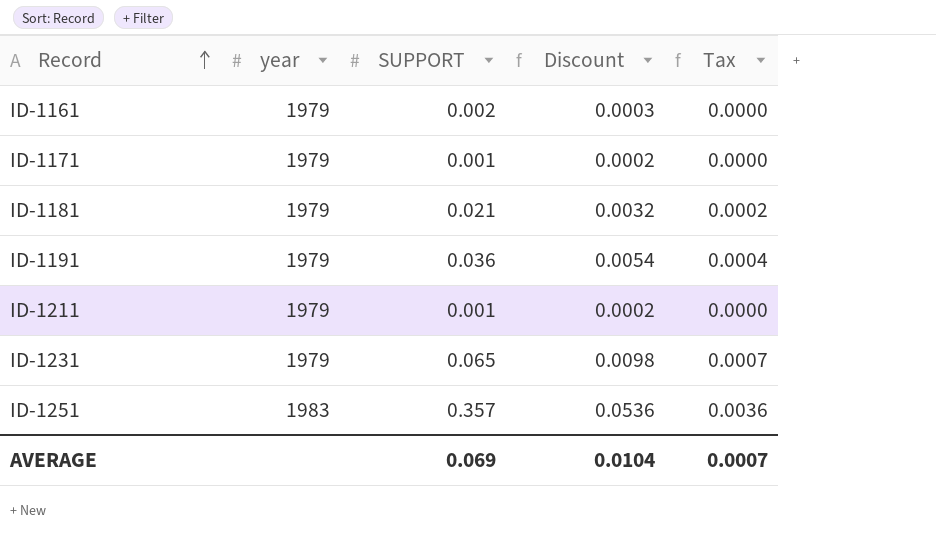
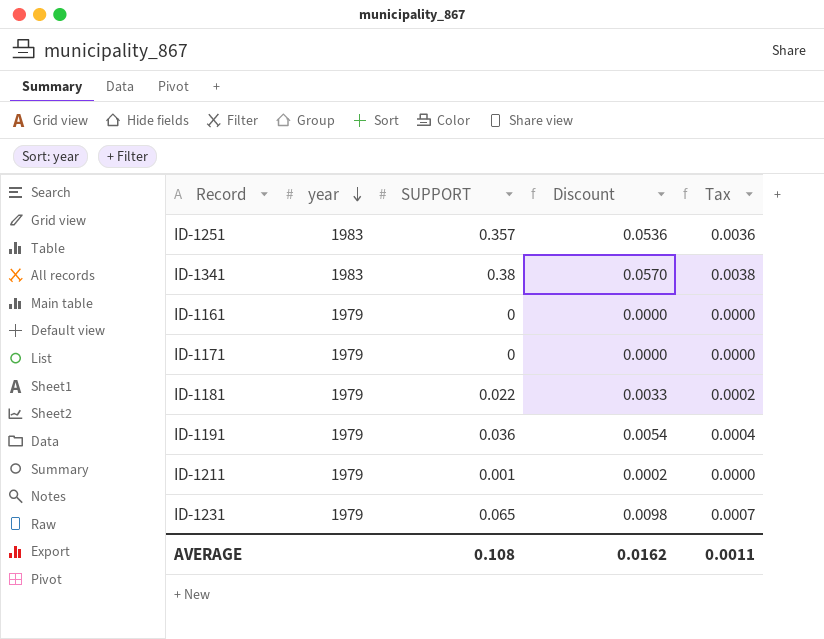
row order: Record ascending -> year descending
row ID-1341: none -> 1983 | 0.38 | 0.0570 | 0.0038
ID-1161 | SUPPORT: 0.002 -> 0
ID-1161 | Discount: 0.0003 -> 0.0000
ID-1171 | SUPPORT: 0.001 -> 0
ID-1171 | Discount: 0.0002 -> 0.0000
ID-1181 | SUPPORT: 0.021 -> 0.022
ID-1181 | Discount: 0.0032 -> 0.0033
AVERAGE | SUPPORT: 0.069 -> 0.108
AVERAGE | Discount: 0.0104 -> 0.0162
AVERAGE | Tax: 0.0007 -> 0.0011

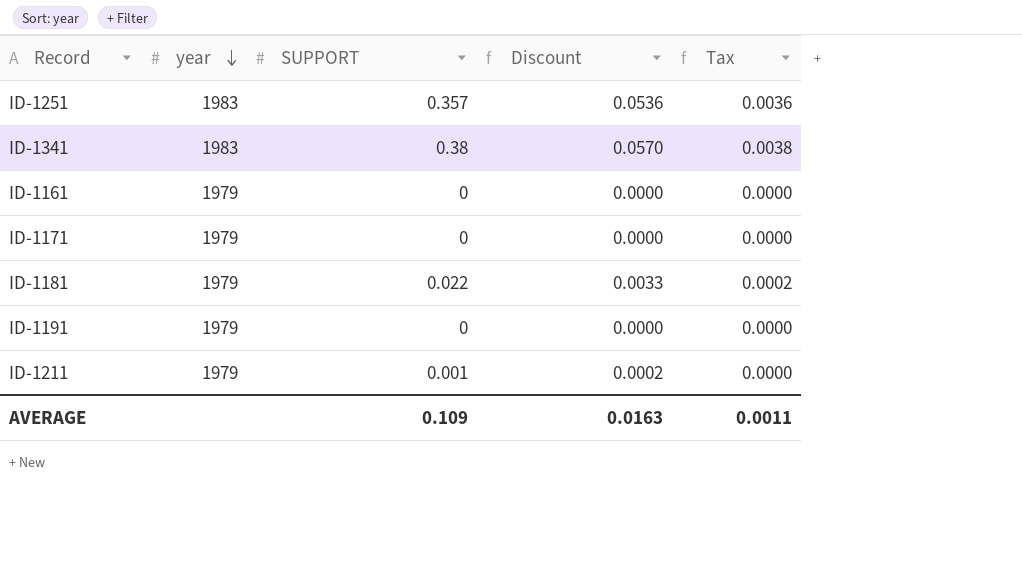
row ID-1231: 1979 | 0.065 | 0.0098 | 0.0007 -> none
ID-1191 | SUPPORT: 0.036 -> 0
ID-1191 | Discount: 0.0054 -> 0.0000
ID-1191 | Tax: 0.0004 -> 0.0000
AVERAGE | SUPPORT: 0.108 -> 0.109
AVERAGE | Discount: 0.0162 -> 0.0163

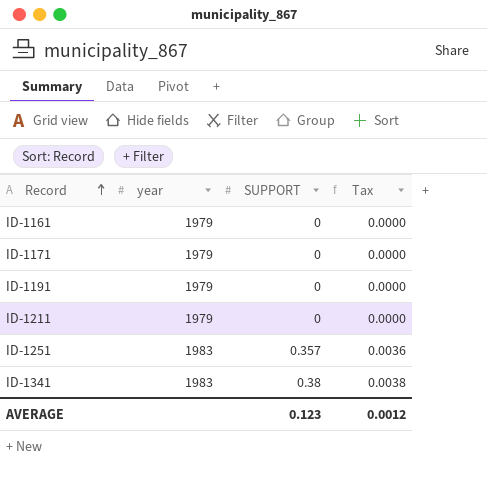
row order: year descending -> Record ascending
column Discount | formula: [SUPPORT] * 0.15 -> none
row ID-1181: 1979 | 0.022 | 0.0033 | 0.0002 -> none
ID-1211 | SUPPORT: 0.001 -> 0
AVERAGE | SUPPORT: 0.109 -> 0.123
AVERAGE | Tax: 0.0011 -> 0.0012

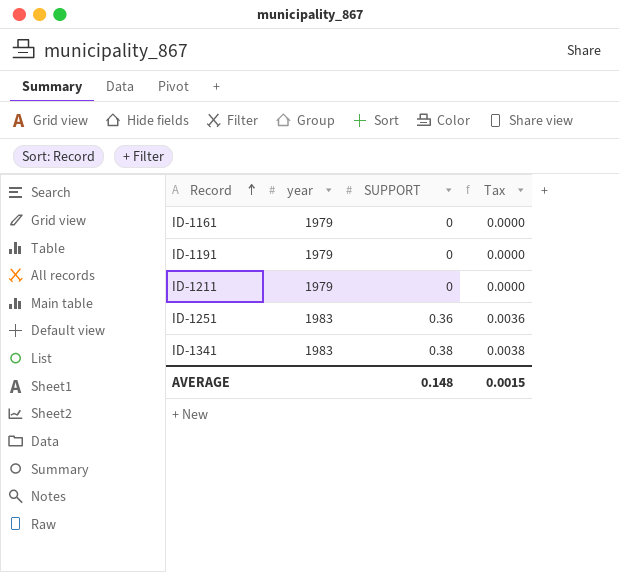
row ID-1171: 1979 | 0 | 0.0000 -> none
ID-1251 | SUPPORT: 0.357 -> 0.36
AVERAGE | SUPPORT: 0.123 -> 0.148
AVERAGE | Tax: 0.0012 -> 0.0015

